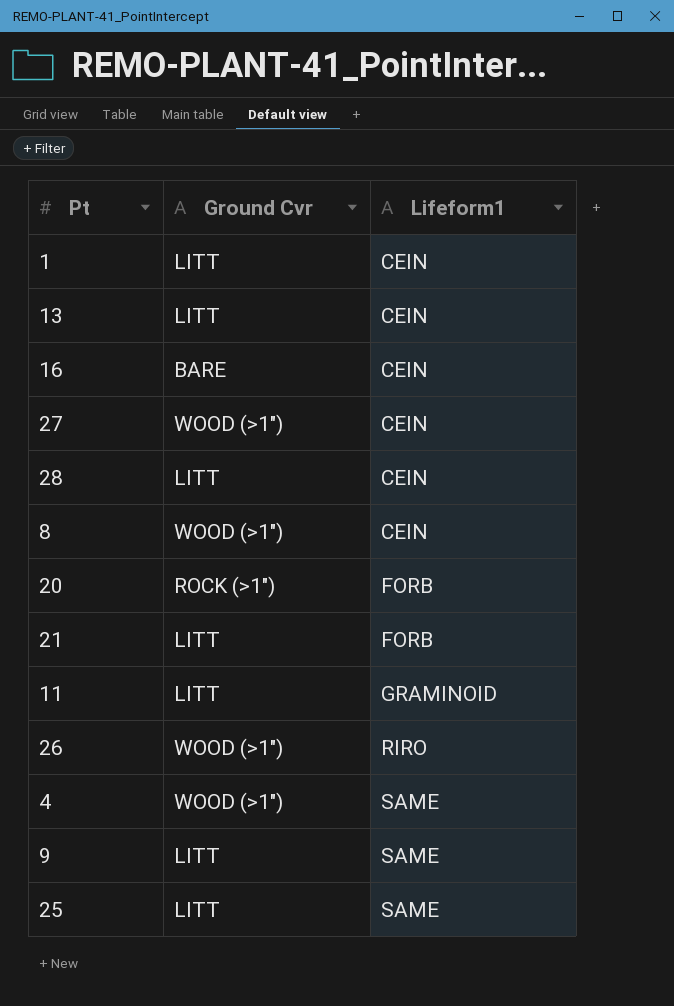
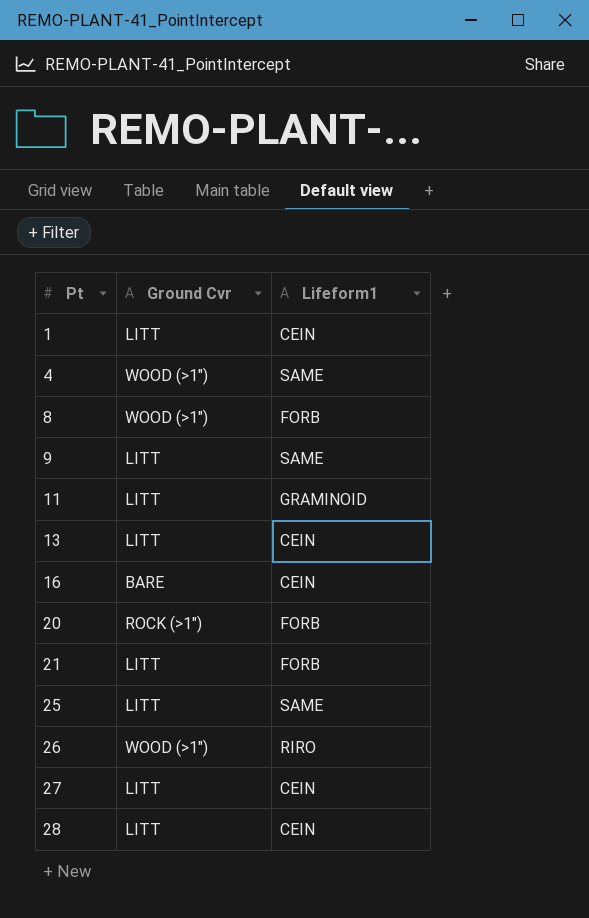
row order: Lifeform1 ascending -> Pt ascending
8 | Lifeform1: CEIN -> FORB
27 | Ground Cvr: WOOD (>1") -> LITT

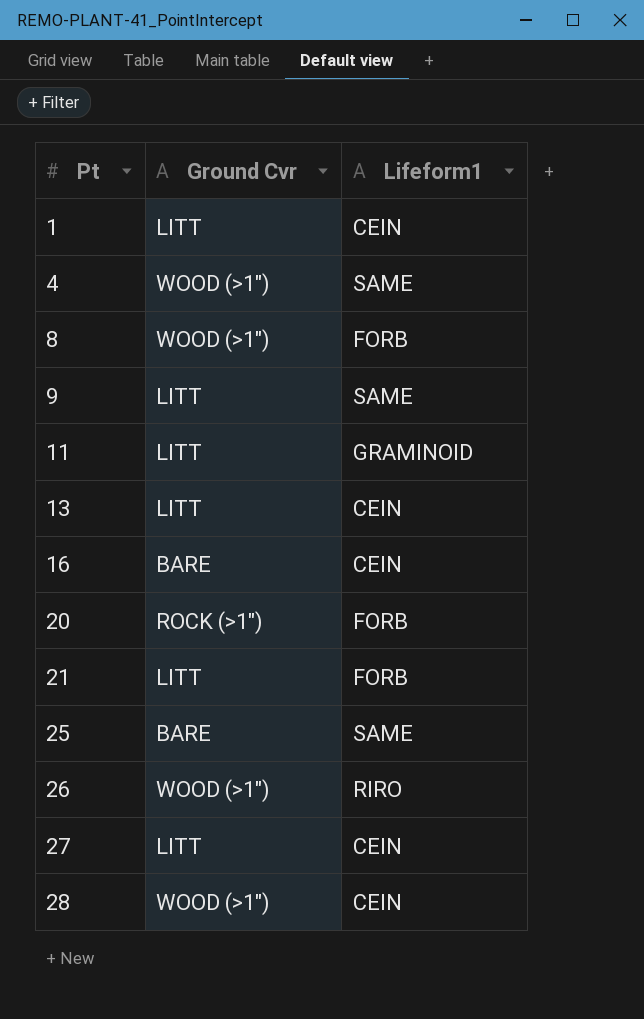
25 | Ground Cvr: LITT -> BARE
28 | Ground Cvr: LITT -> WOOD (>1")

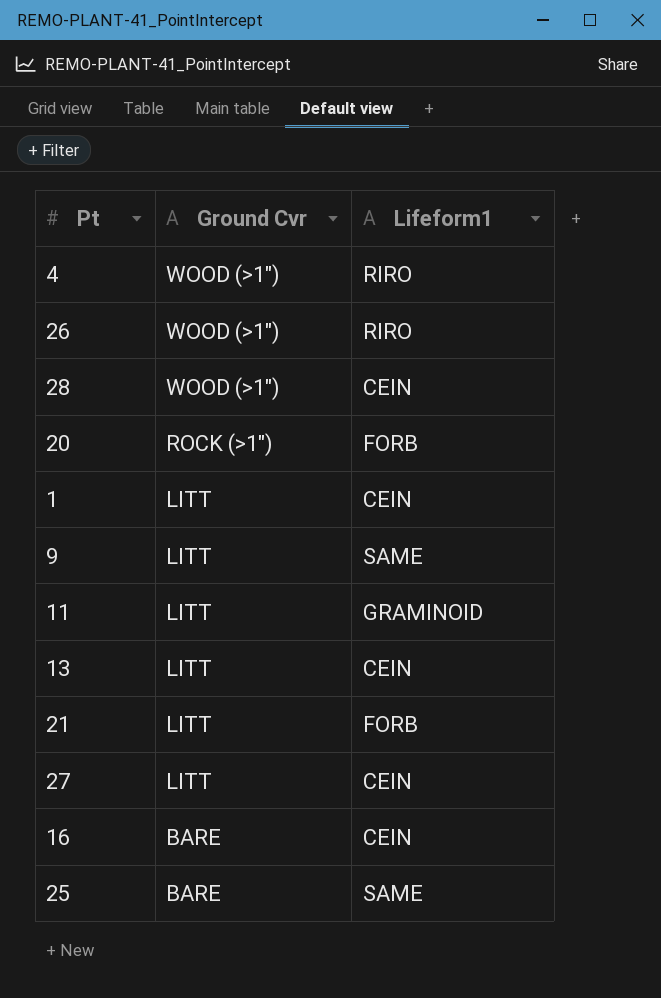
row order: Pt ascending -> Ground Cvr descending
row 8: WOOD (>1") | FORB -> none
4 | Lifeform1: SAME -> RIRO

